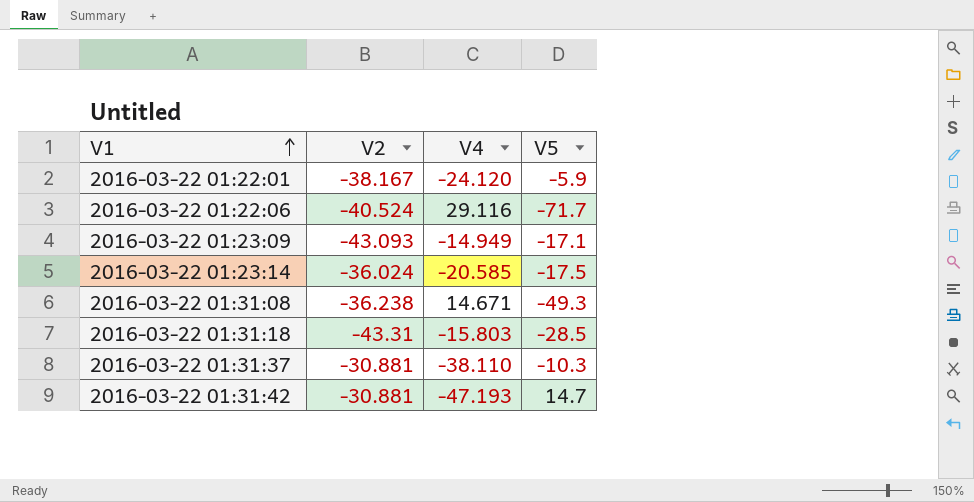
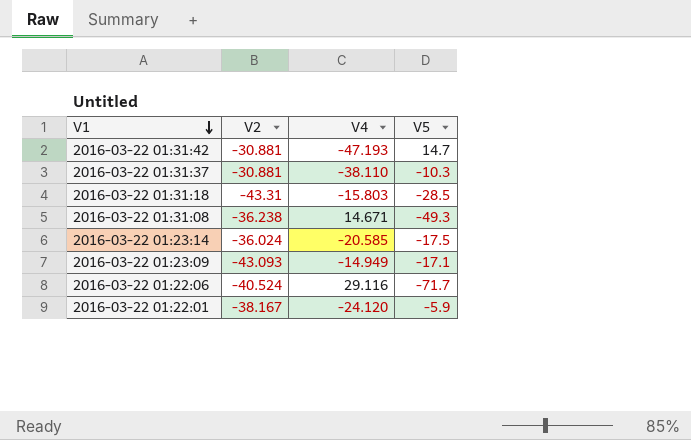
row order: V1 ascending -> V1 descending

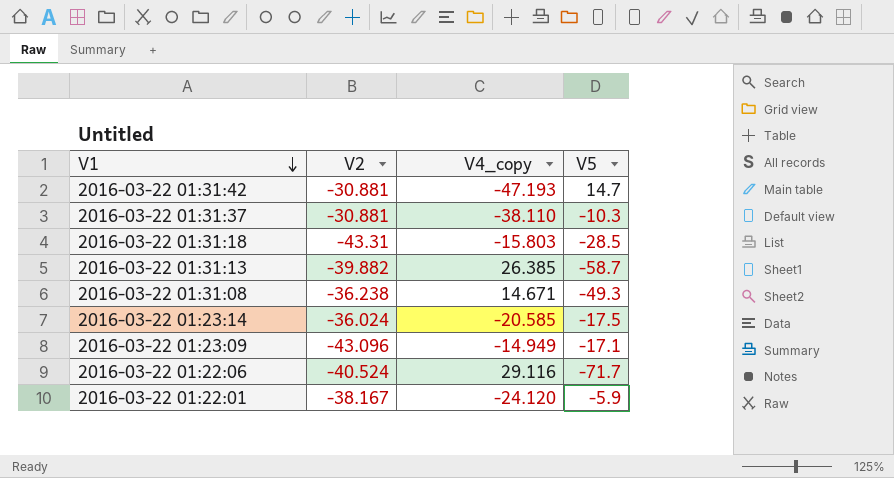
column name: V4 -> V4_copy
row 2016-03-22 01:31:13: none -> -39.882 | 26.385 | -58.7
2016-03-22 01:23:09 | V2: -43.093 -> -43.096

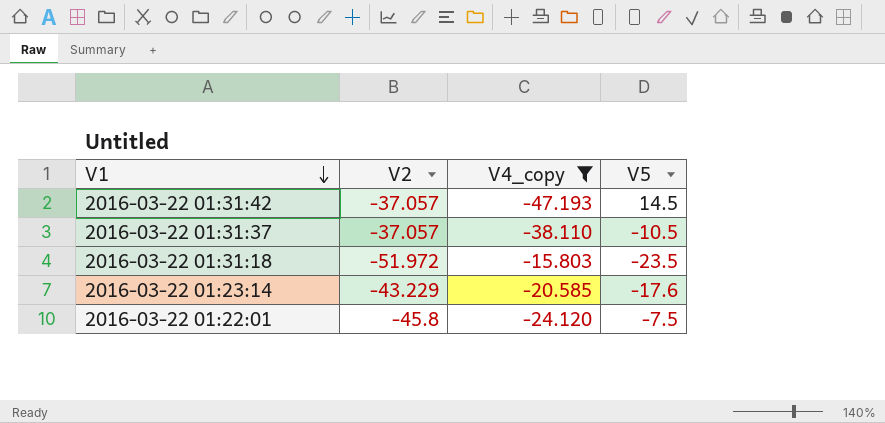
filter: none -> V4_copy <= -15.803
2016-03-22 01:31:42 | V2: -30.881 -> -37.057
2016-03-22 01:31:42 | V5: 14.7 -> 14.5
2016-03-22 01:31:37 | V2: -30.881 -> -37.057
2016-03-22 01:31:37 | V5: -10.3 -> -10.5
2016-03-22 01:31:18 | V2: -43.31 -> -51.972
2016-03-22 01:31:18 | V5: -28.5 -> -23.5
2016-03-22 01:23:14 | V2: -36.024 -> -43.229
2016-03-22 01:23:14 | V5: -17.5 -> -17.6
2016-03-22 01:22:01 | V2: -38.167 -> -45.8
2016-03-22 01:22:01 | V5: -5.9 -> -7.5

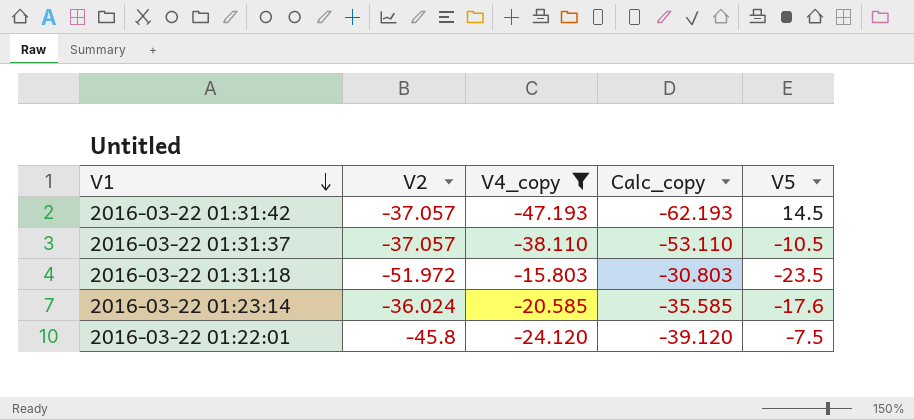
column Calc_copy | formula: none -> [V4_copy] - 15
2016-03-22 01:23:14 | V2: -43.229 -> -36.024

